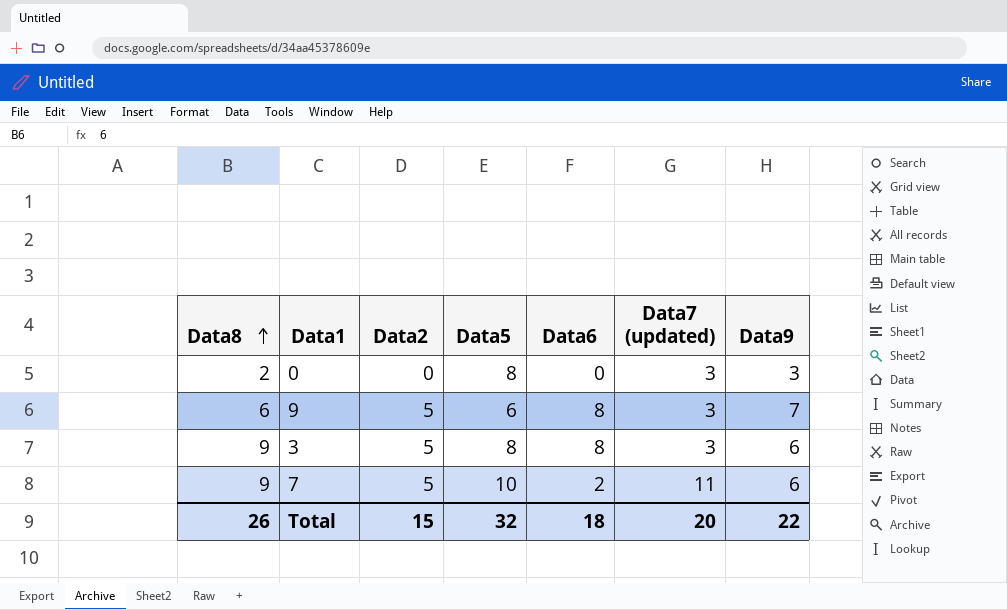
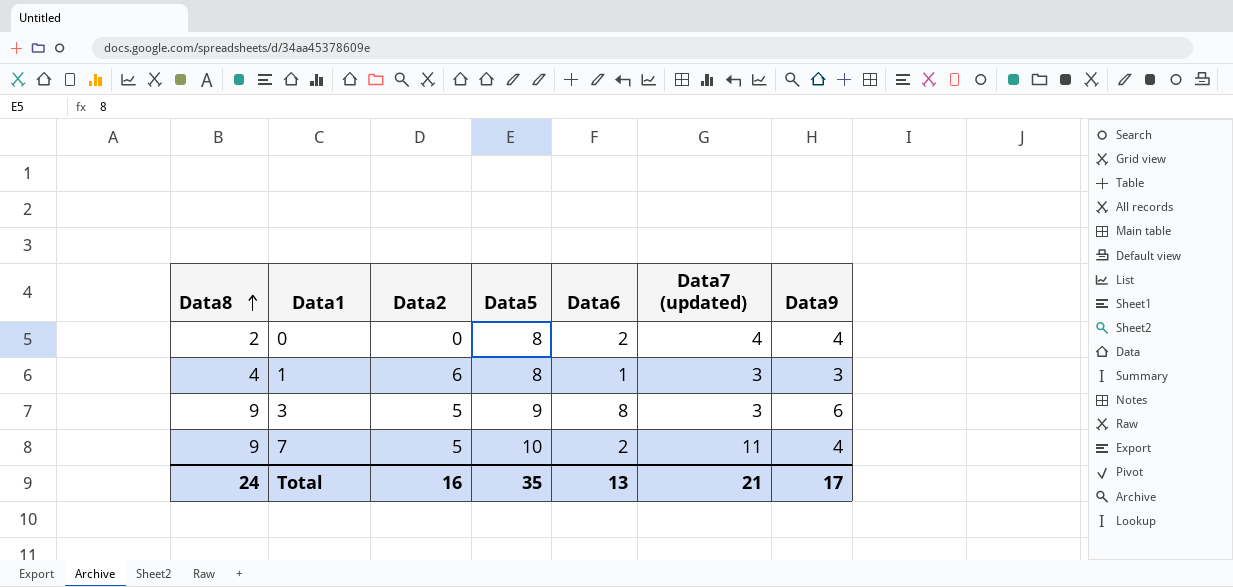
row 9: 6 | 5 | 6 | 8 | 3 | 7 -> none
0 | Data6: 0 -> 2
0 | Data7 (updated): 3 -> 4
0 | Data9: 3 -> 4
row 1: none -> 4 | 6 | 8 | 1 | 3 | 3
3 | Data5: 8 -> 9
7 | Data9: 6 -> 4
Total | Data8: 26 -> 24
Total | Data2: 15 -> 16
Total | Data5: 32 -> 35
Total | Data6: 18 -> 13
Total | Data7 (updated): 20 -> 21
Total | Data9: 22 -> 17

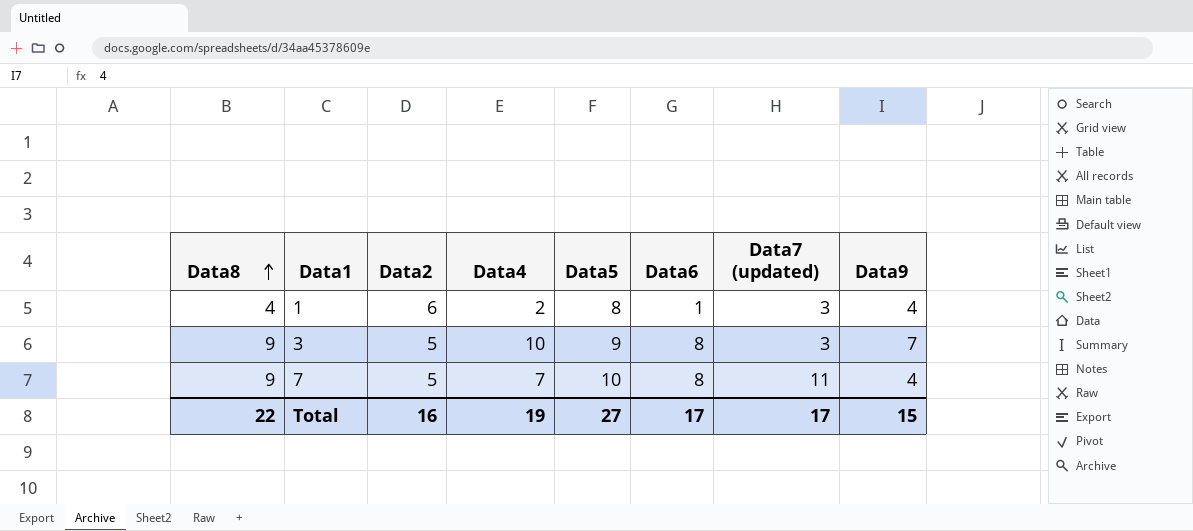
column Data4 | position: none -> 4
row 0: 2 | 0 | 8 | 2 | 4 | 4 -> none
1 | Data9: 3 -> 4
3 | Data9: 6 -> 7
7 | Data6: 2 -> 8
Total | Data8: 24 -> 22
Total | Data5: 35 -> 27
Total | Data6: 13 -> 17
Total | Data7 (updated): 21 -> 17
Total | Data9: 17 -> 15

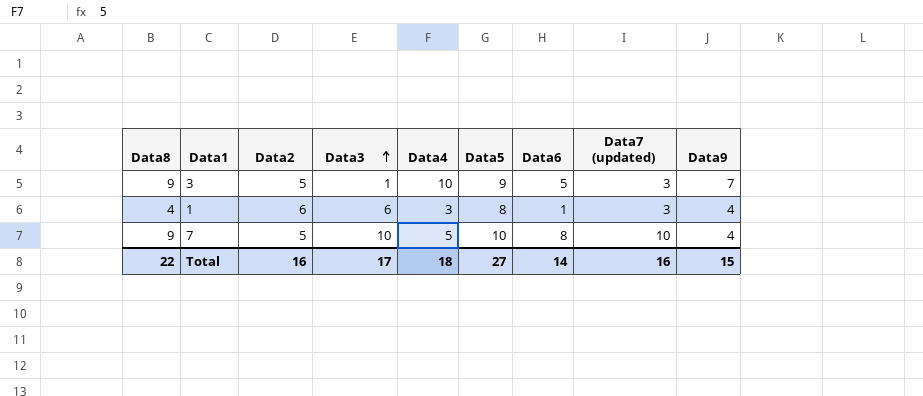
row order: Data8 ascending -> Data3 ascending
column Data3 | position: none -> 4
3 | Data6: 8 -> 5
1 | Data4: 2 -> 3
7 | Data4: 7 -> 5
7 | Data7 (updated): 11 -> 10
Total | Data4: 19 -> 18
Total | Data6: 17 -> 14
Total | Data7 (updated): 17 -> 16

